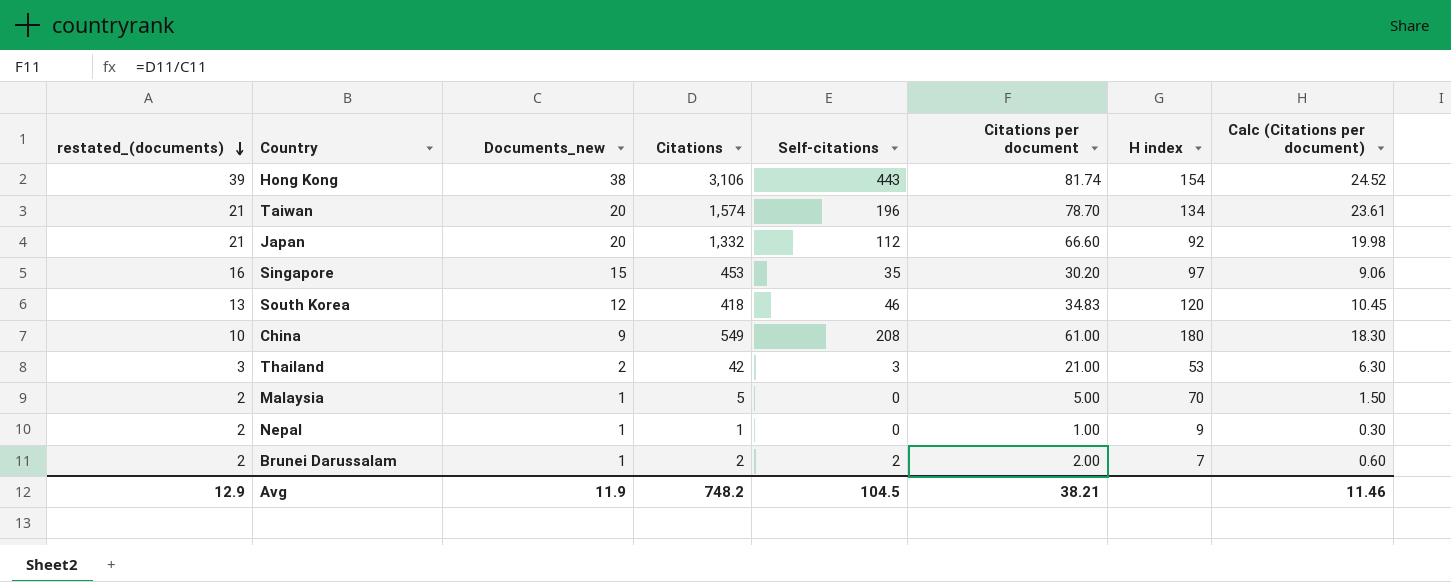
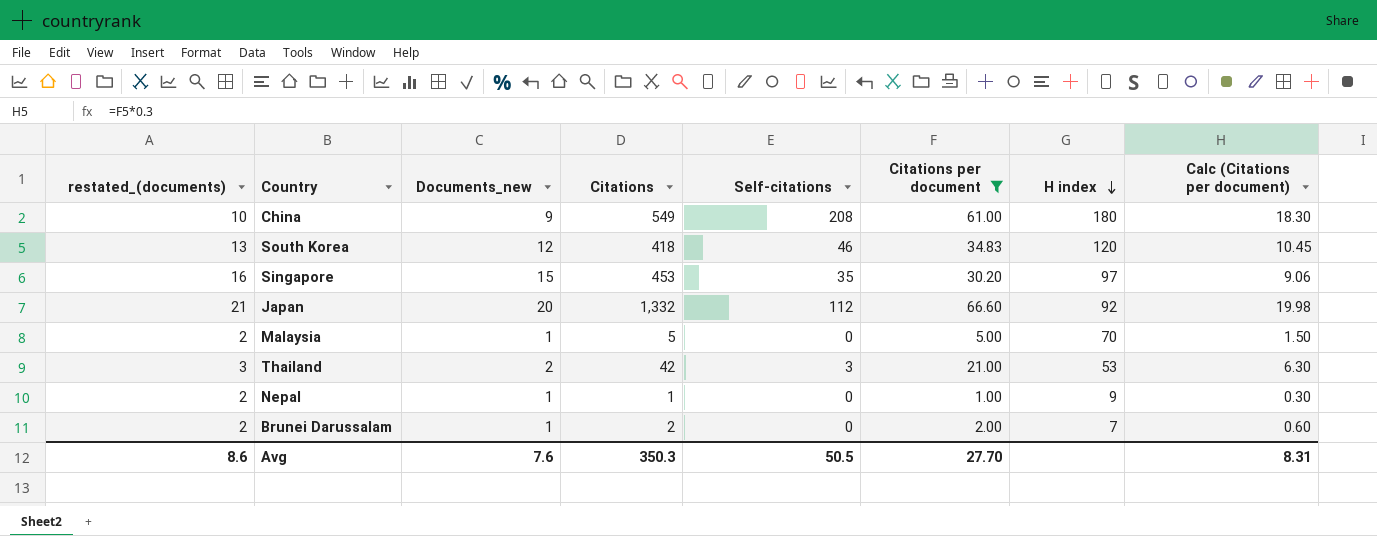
filter: none -> Citations per document <= 66.60
row order: restated_(documents) descending -> H index descending
Brunei Darussalam | Self-citations: 2 -> 0
Avg | restated_(documents): 12.9 -> 8.6
Avg | Documents_new: 11.9 -> 7.6
Avg | Citations: 748.2 -> 350.3
Avg | Self-citations: 104.5 -> 50.5
Avg | Citations per document: 38.21 -> 27.70
Avg | Calc (Citations per document): 11.46 -> 8.31

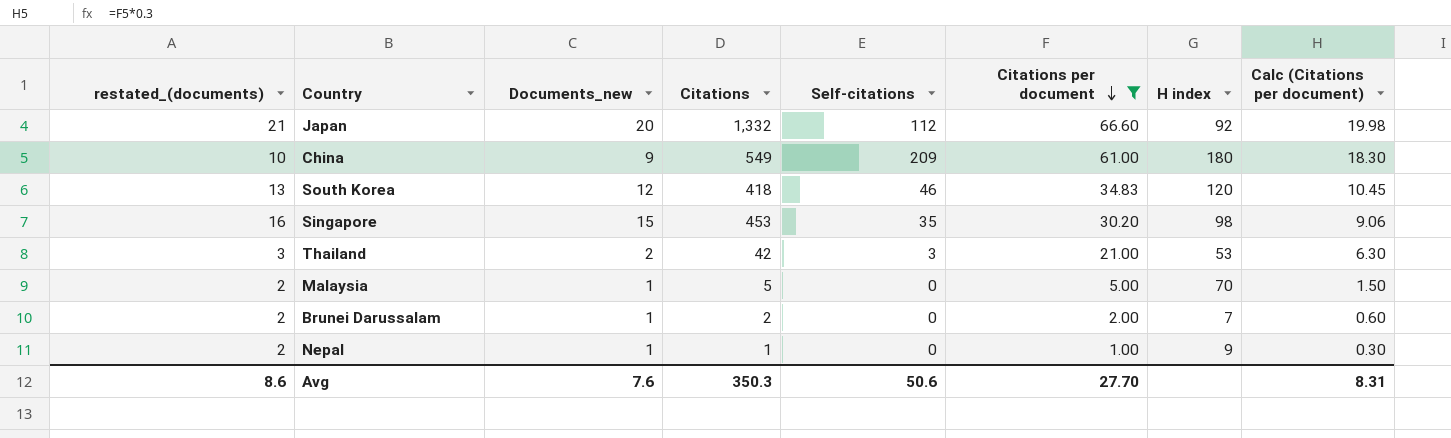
row order: H index descending -> Citations per document descending
China | Self-citations: 208 -> 209
Singapore | H index: 97 -> 98
Avg | Self-citations: 50.5 -> 50.6

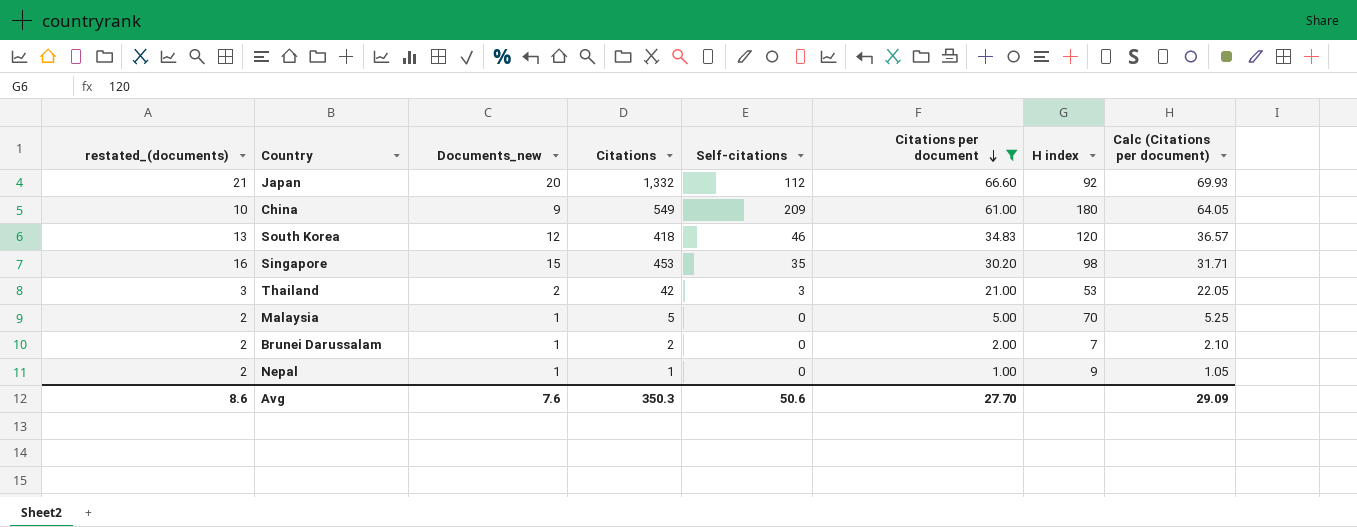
column Calc (Citations per document) | formula: [Citations per document] * 0.3 -> [Citations per document] * 1.05
Avg | Calc (Citations per document): 8.31 -> 29.09

